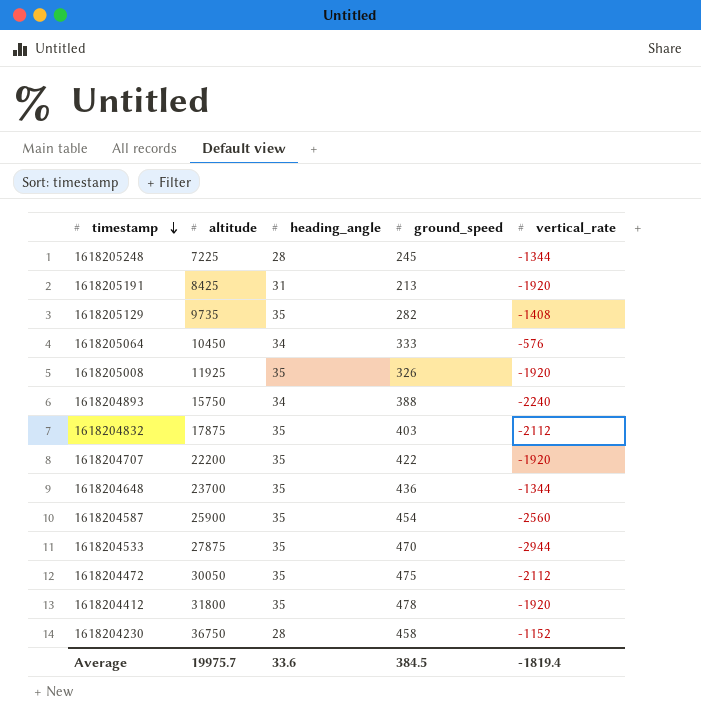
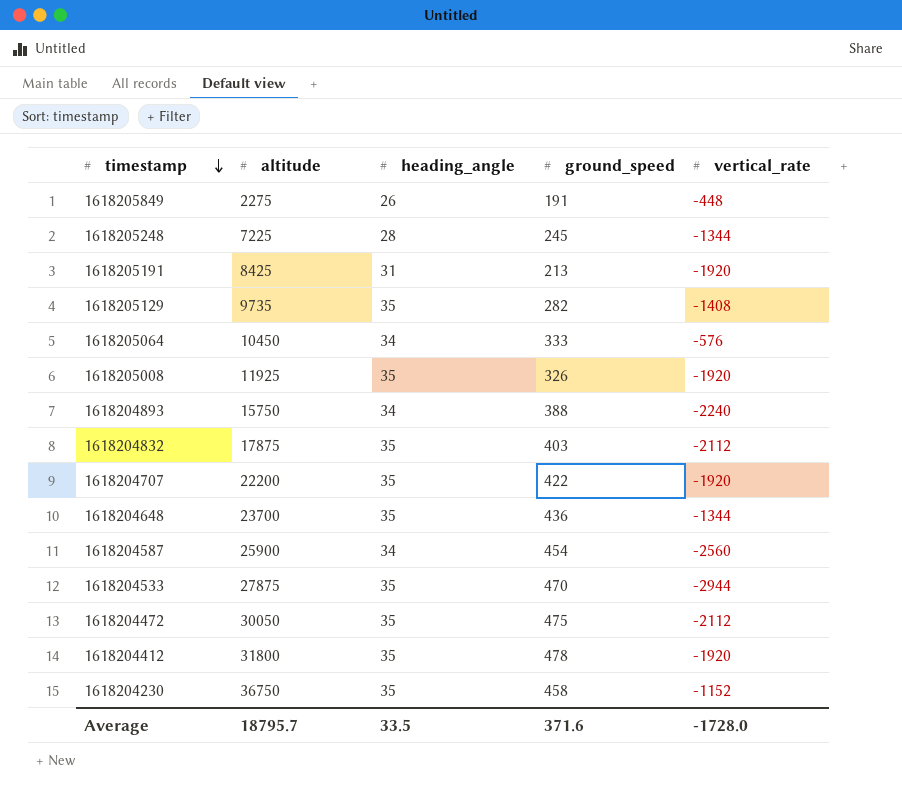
row 1618205849: none -> 2275 | 26 | 191 | -448
1618204587 | heading_angle: 35 -> 34
1618204230 | heading_angle: 28 -> 35
Average | altitude: 19975.7 -> 18795.7
Average | heading_angle: 33.6 -> 33.5
Average | ground_speed: 384.5 -> 371.6
Average | vertical_rate: -1819.4 -> -1728.0

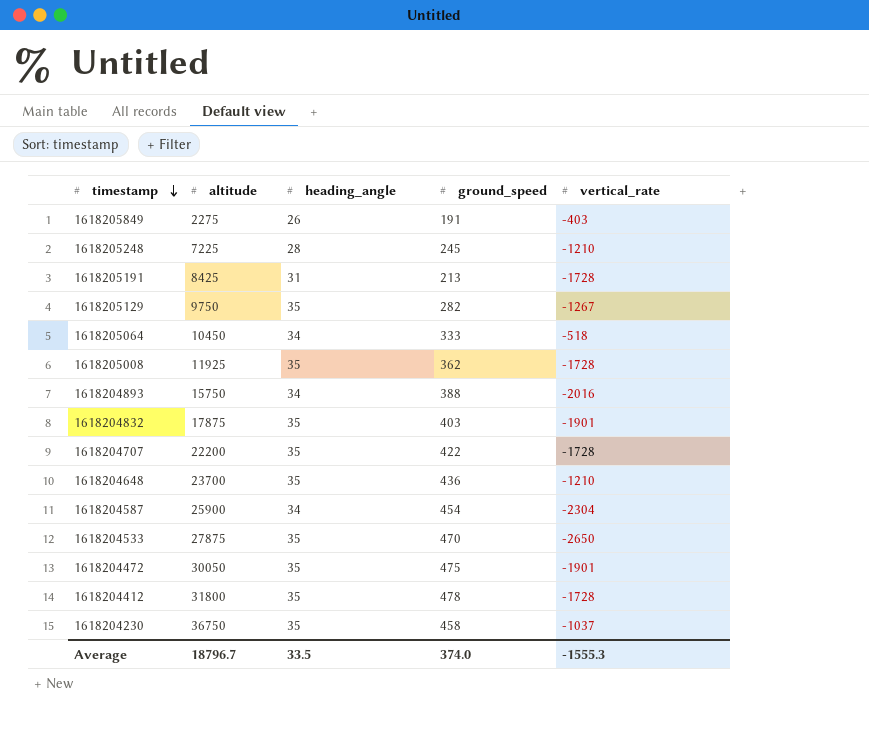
1618205849 | vertical_rate: -448 -> -403
1618205248 | vertical_rate: -1344 -> -1210
1618205191 | vertical_rate: -1920 -> -1728
1618205129 | altitude: 9735 -> 9750
1618205129 | vertical_rate: -1408 -> -1267
1618205064 | vertical_rate: -576 -> -518
1618205008 | ground_speed: 326 -> 362
1618205008 | vertical_rate: -1920 -> -1728
1618204893 | vertical_rate: -2240 -> -2016
1618204832 | vertical_rate: -2112 -> -1901
1618204707 | vertical_rate: -1920 -> -1728
1618204648 | vertical_rate: -1344 -> -1210
1618204587 | vertical_rate: -2560 -> -2304
1618204533 | vertical_rate: -2944 -> -2650
1618204472 | vertical_rate: -2112 -> -1901
1618204412 | vertical_rate: -1920 -> -1728
1618204230 | vertical_rate: -1152 -> -1037
Average | altitude: 18795.7 -> 18796.7
Average | ground_speed: 371.6 -> 374.0
Average | vertical_rate: -1728.0 -> -1555.3

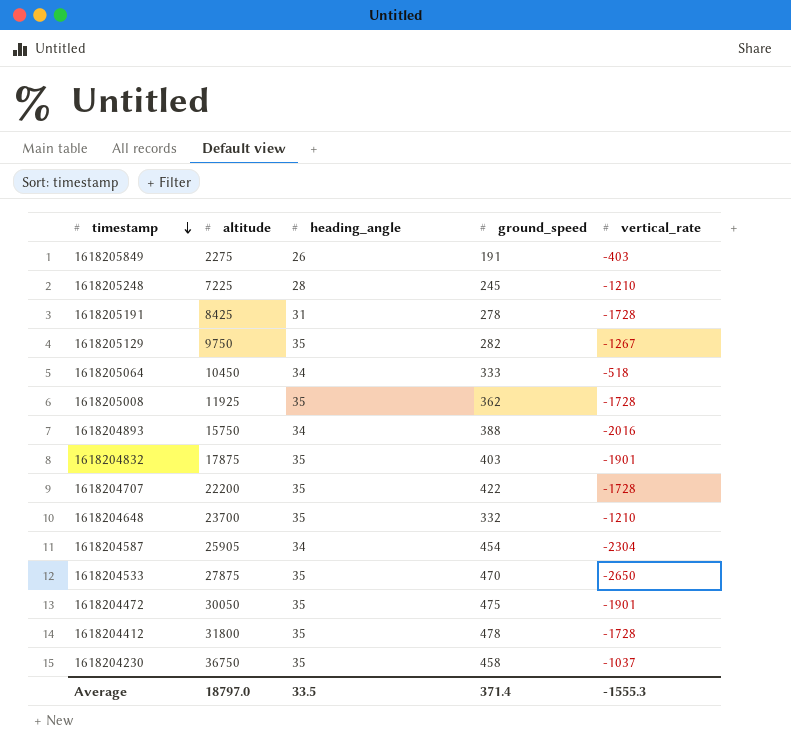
1618205191 | ground_speed: 213 -> 278
1618204648 | ground_speed: 436 -> 332
1618204587 | altitude: 25900 -> 25905
Average | altitude: 18796.7 -> 18797.0
Average | ground_speed: 374.0 -> 371.4

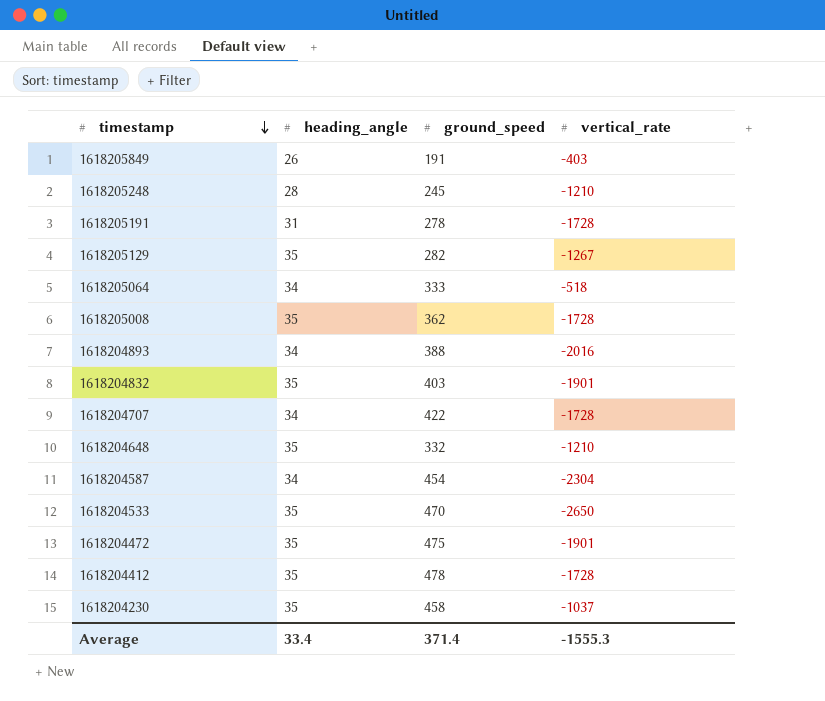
column altitude | position: 2 -> none
1618204707 | heading_angle: 35 -> 34
Average | heading_angle: 33.5 -> 33.4

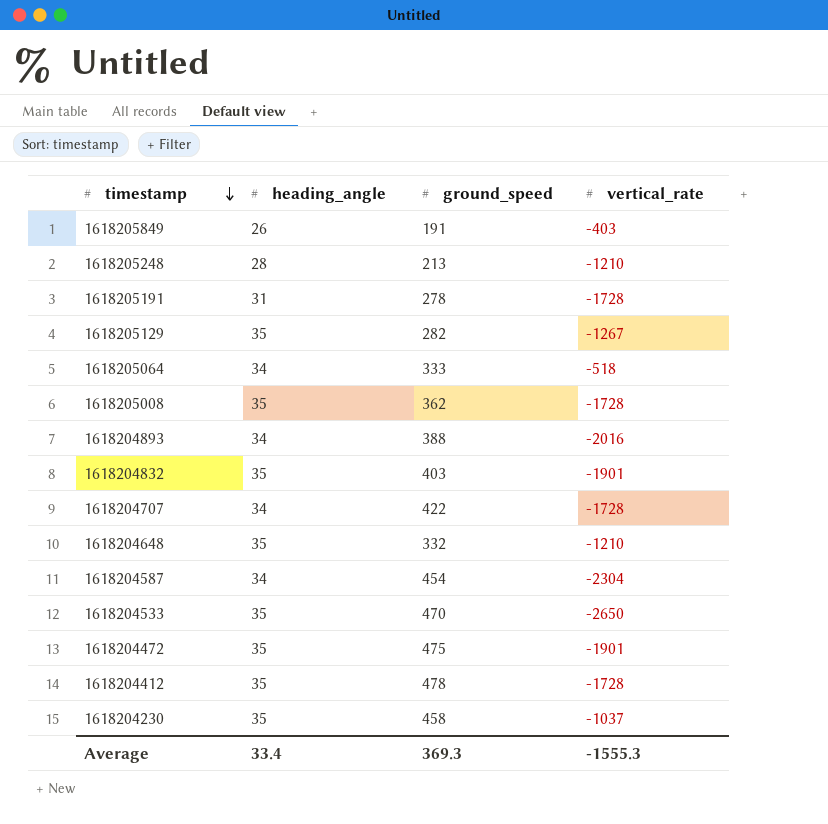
1618205248 | ground_speed: 245 -> 213
Average | ground_speed: 371.4 -> 369.3

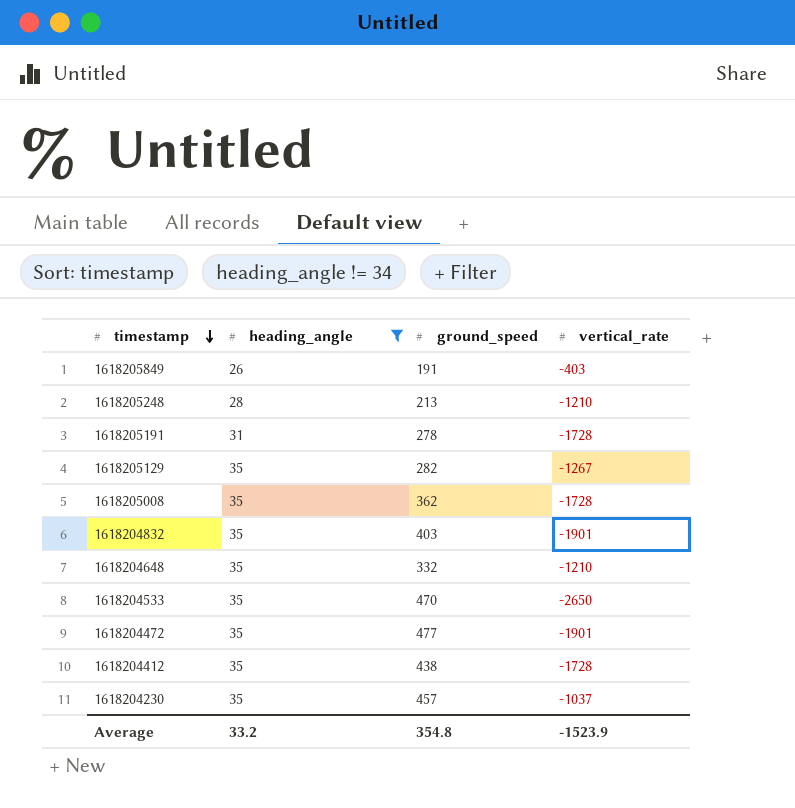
filter: none -> heading_angle != 34
1618204472 | ground_speed: 475 -> 477
1618204412 | ground_speed: 478 -> 438
1618204230 | ground_speed: 458 -> 457
Average | heading_angle: 33.4 -> 33.2
Average | ground_speed: 369.3 -> 354.8
Average | vertical_rate: -1555.3 -> -1523.9

